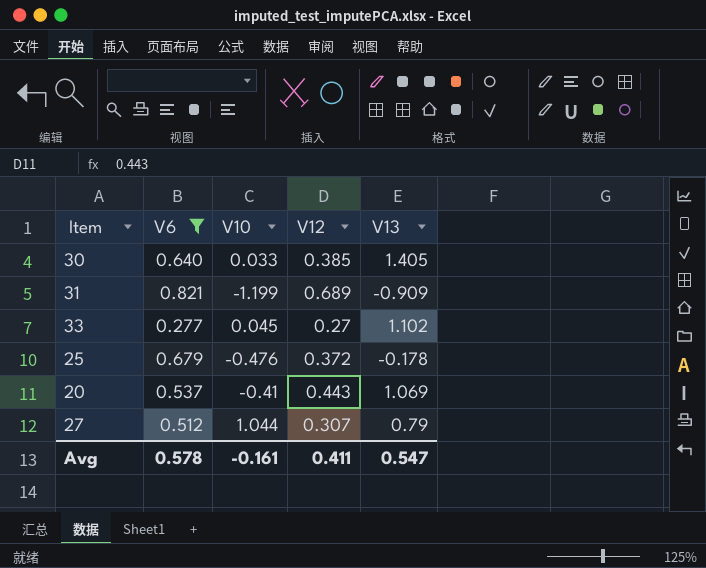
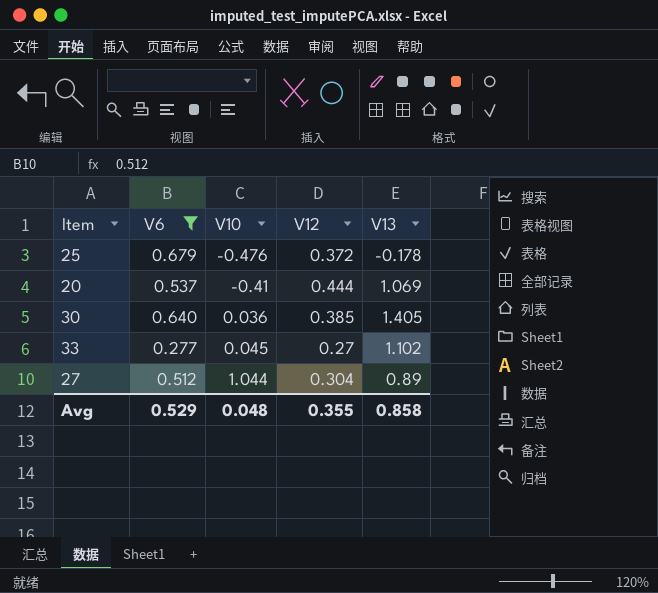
row order: none -> V10 ascending
row 31: 0.821 | -1.199 | 0.689 | -0.909 -> none
20 | V12: 0.443 -> 0.444
30 | V10: 0.033 -> 0.036
27 | V12: 0.307 -> 0.304
27 | V13: 0.79 -> 0.89
Avg | V6: 0.578 -> 0.529
Avg | V10: -0.161 -> 0.048
Avg | V12: 0.411 -> 0.355
Avg | V13: 0.547 -> 0.858

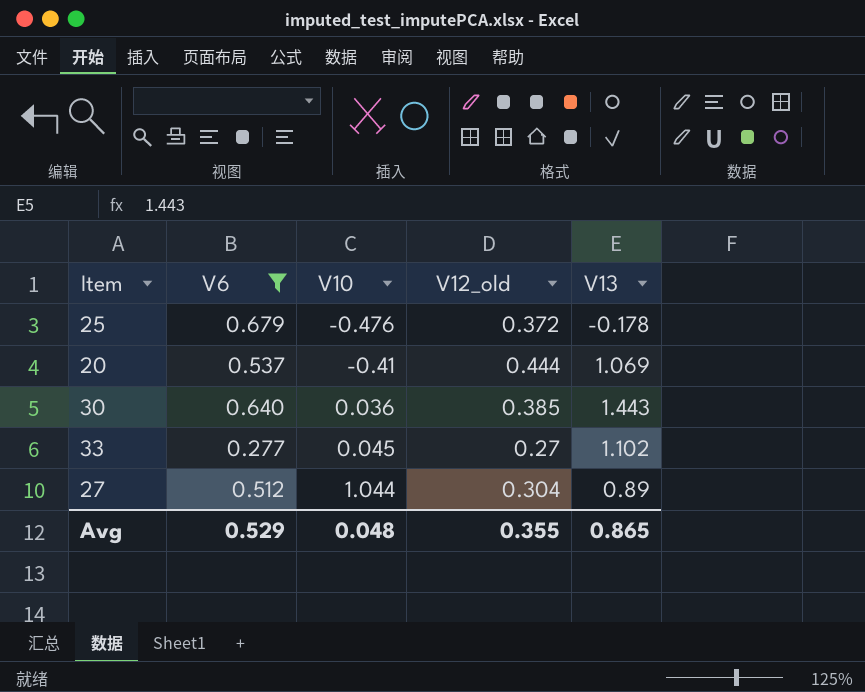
column name: V12 -> V12_old
30 | V13: 1.405 -> 1.443
Avg | V13: 0.858 -> 0.865

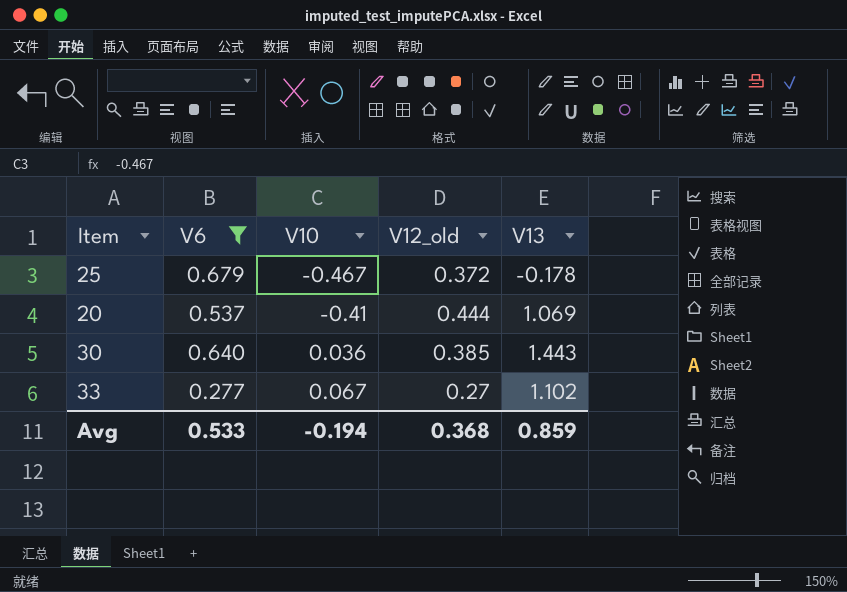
row 27: 0.512 | 1.044 | 0.304 | 0.89 -> none
25 | V10: -0.476 -> -0.467
33 | V10: 0.045 -> 0.067
Avg | V6: 0.529 -> 0.533
Avg | V10: 0.048 -> -0.194
Avg | V12_old: 0.355 -> 0.368
Avg | V13: 0.865 -> 0.859

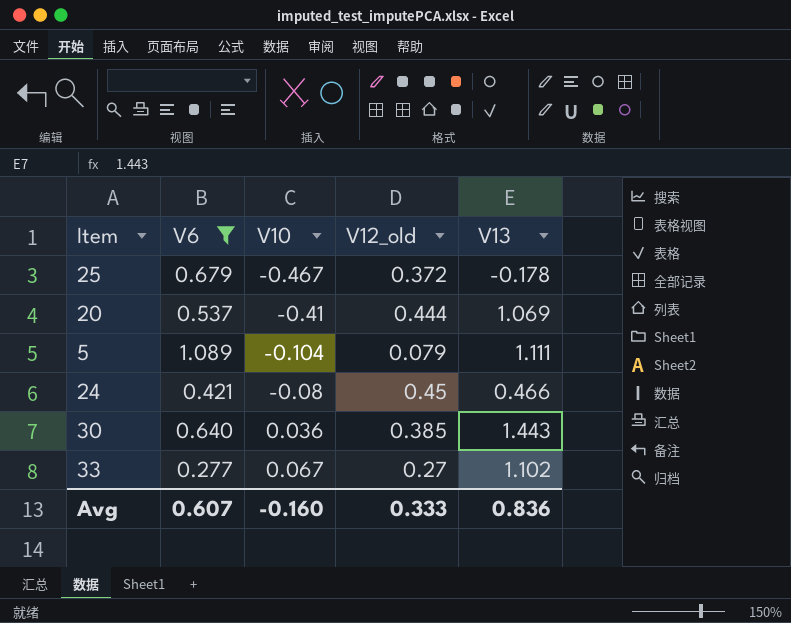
row 5: none -> 1.089 | -0.104 | 0.079 | 1.111
row 24: none -> 0.421 | -0.08 | 0.45 | 0.466
Avg | V6: 0.533 -> 0.607
Avg | V10: -0.194 -> -0.160
Avg | V12_old: 0.368 -> 0.333
Avg | V13: 0.859 -> 0.836

